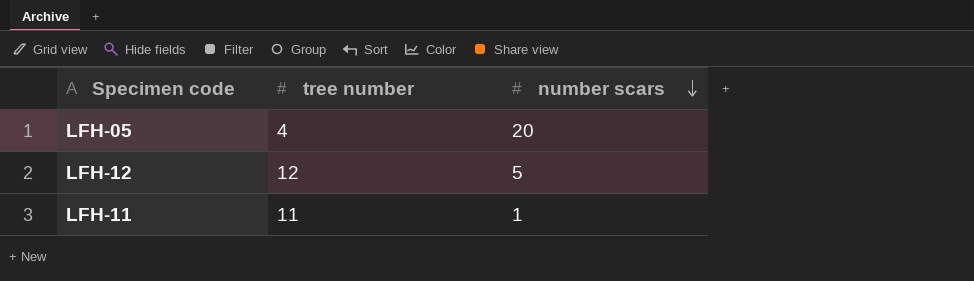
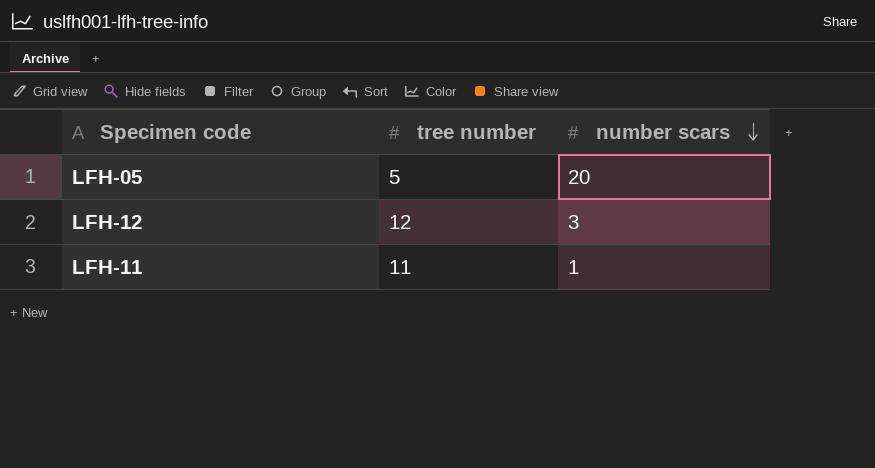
LFH-05 | tree number: 4 -> 5
LFH-12 | number scars: 5 -> 3

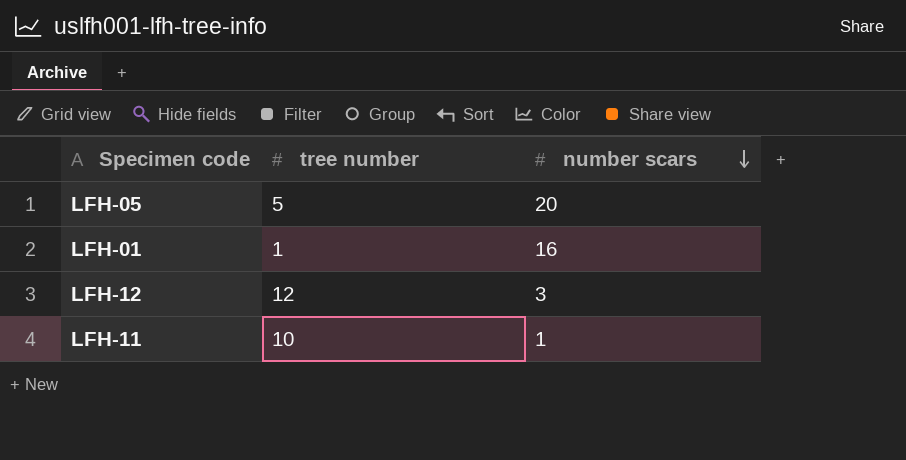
row LFH-01: none -> 1 | 16
LFH-11 | tree number: 11 -> 10

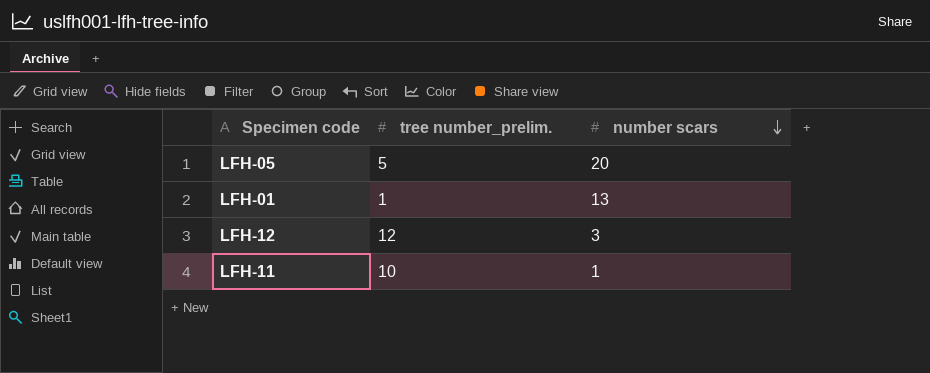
column name: tree number -> tree number_prelim.
LFH-01 | number scars: 16 -> 13

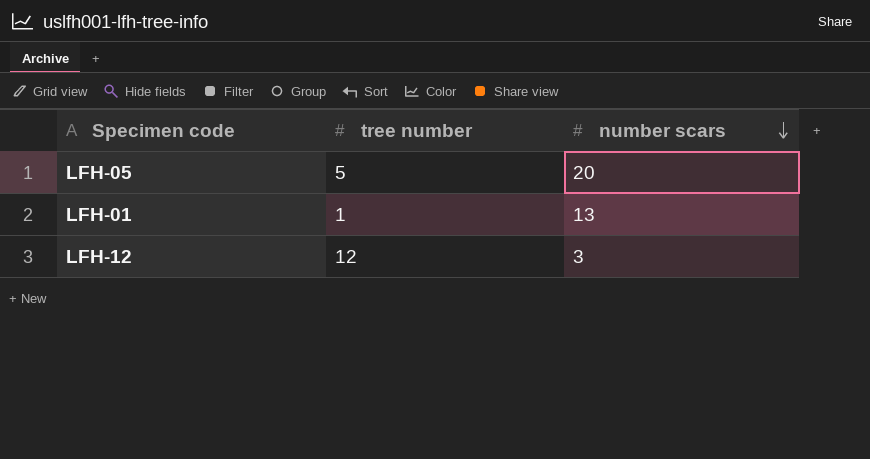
column name: tree number_prelim. -> tree number
row LFH-11: 10 | 1 -> none

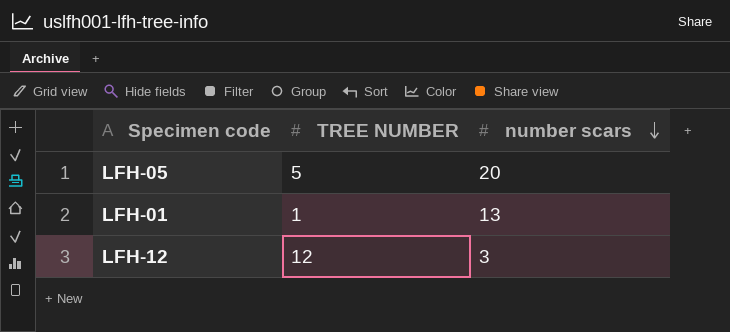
column name: tree number -> TREE NUMBER

